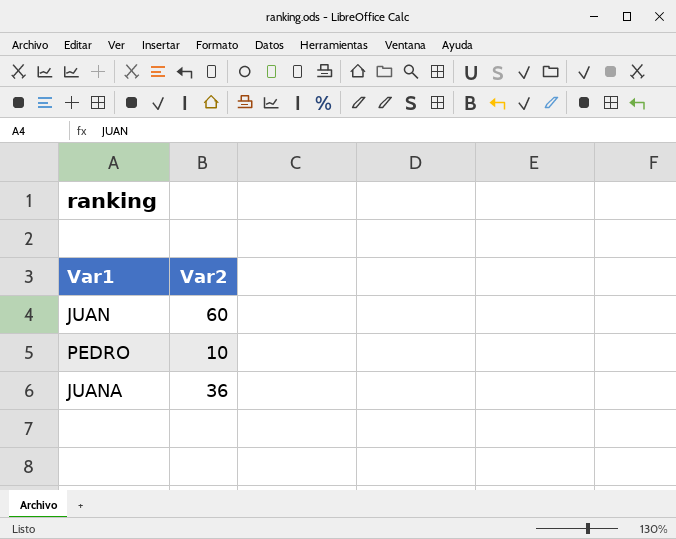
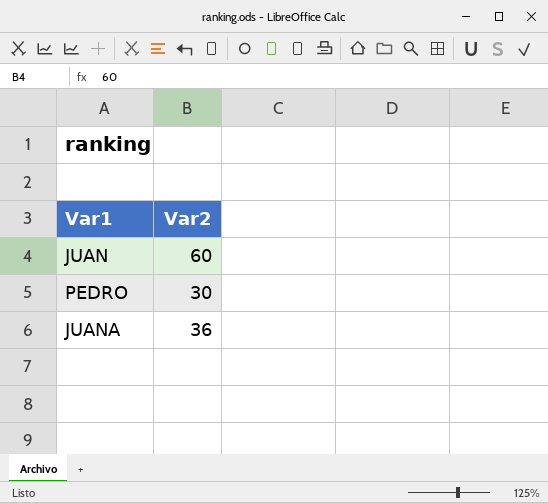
PEDRO | Var2: 10 -> 30

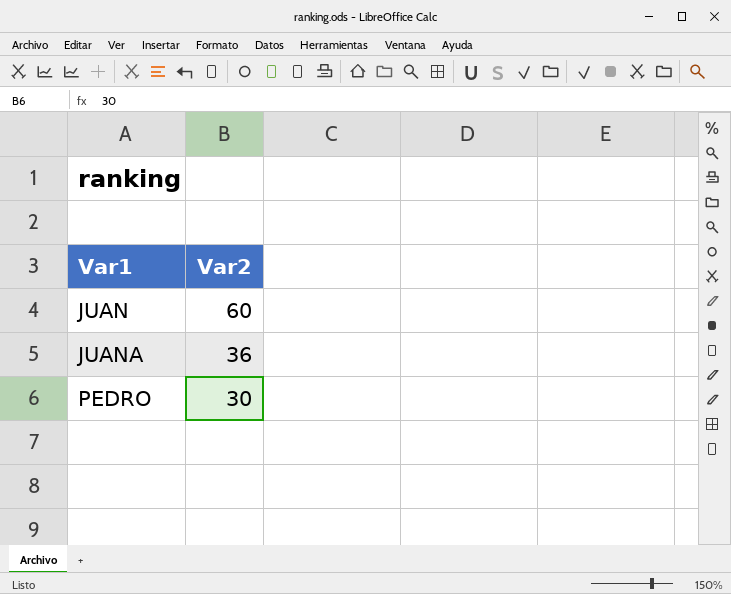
row order: none -> Var1 ascending

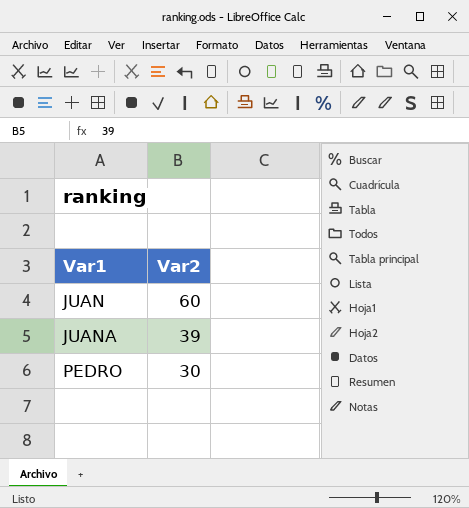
JUANA | Var2: 36 -> 39

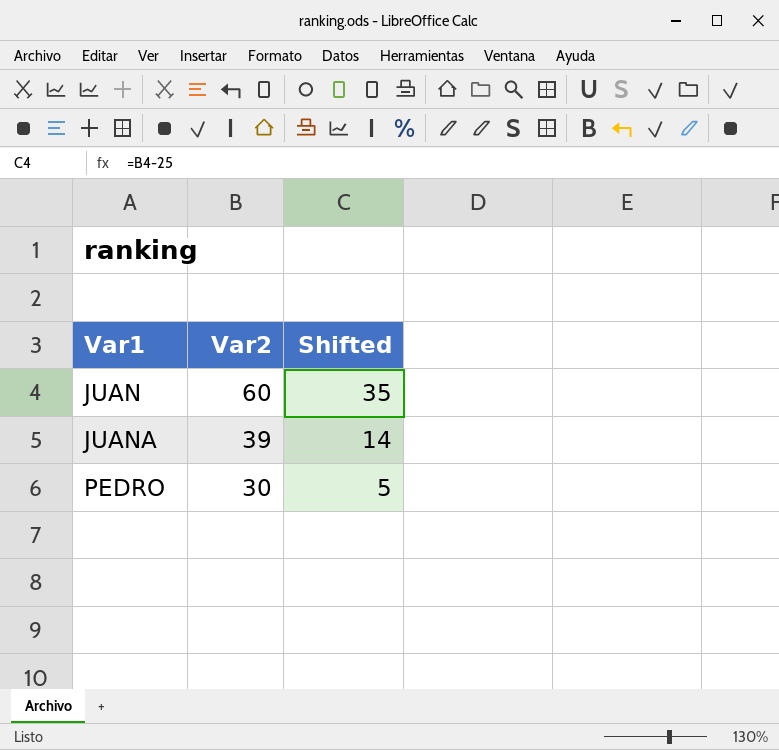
column Shifted | formula: none -> [Var2] - 25

